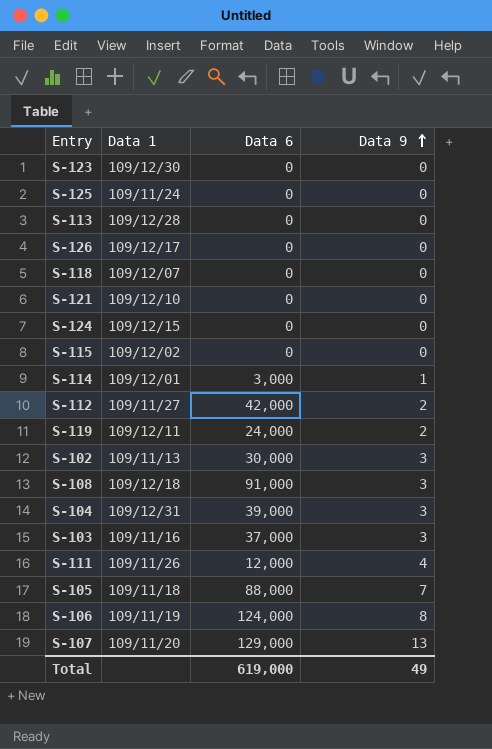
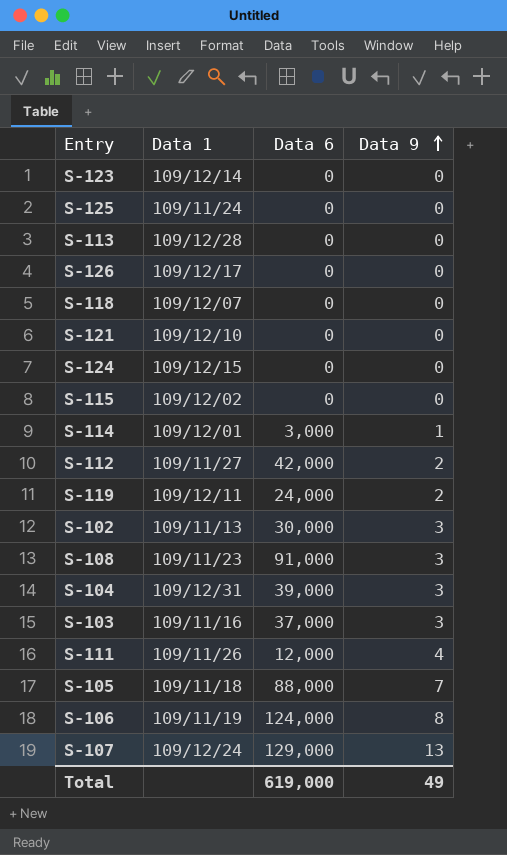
S-123 | Data 1: 109/12/30 -> 109/12/14
S-108 | Data 1: 109/12/18 -> 109/11/23
S-107 | Data 1: 109/11/20 -> 109/12/24

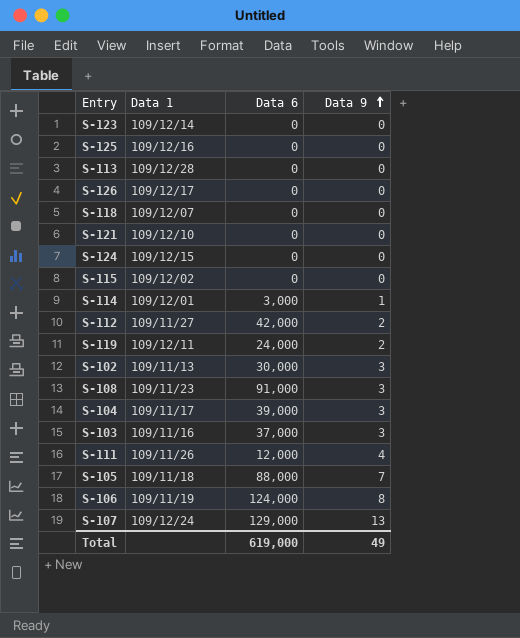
S-125 | Data 1: 109/11/24 -> 109/12/16
S-104 | Data 1: 109/12/31 -> 109/11/17

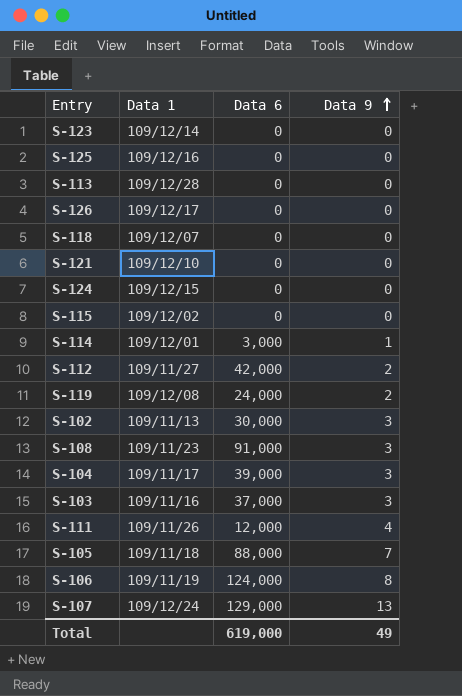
S-119 | Data 1: 109/12/11 -> 109/12/08

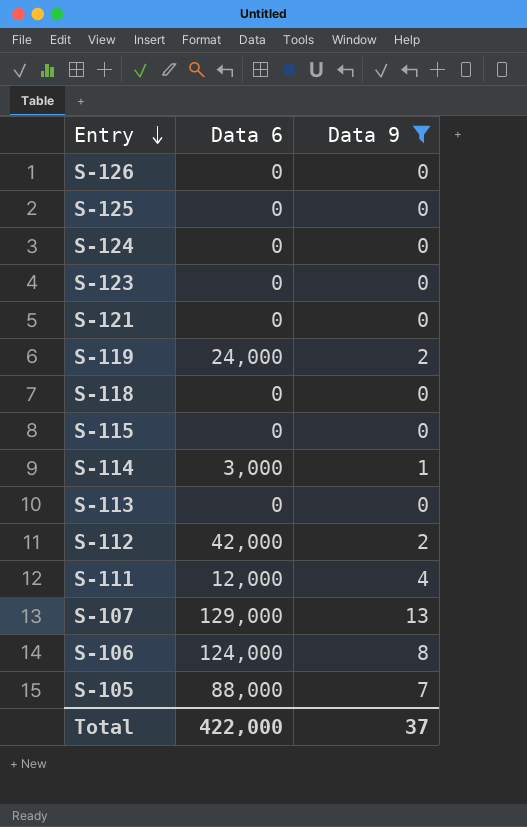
filter: none -> Data 9 != 3
row order: Data 9 ascending -> Entry descending
column Data 1 | position: 2 -> none
Total | Data 6: 619,000 -> 422,000
Total | Data 9: 49 -> 37

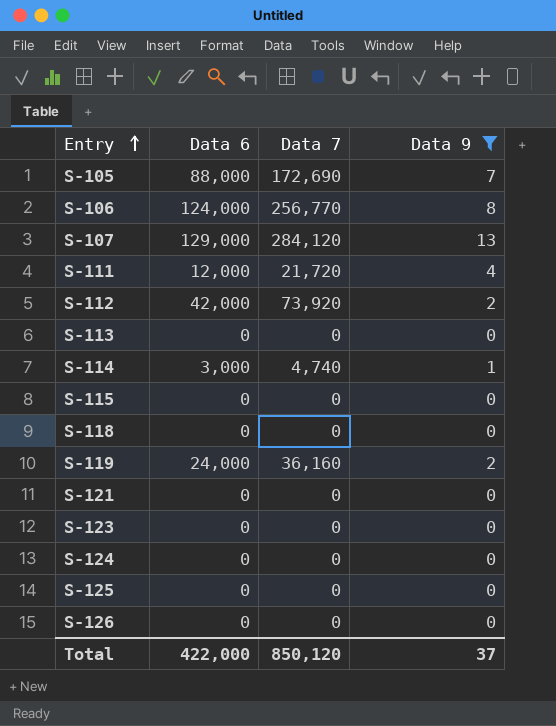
row order: Entry descending -> Entry ascending
column Data 7 | position: none -> 3

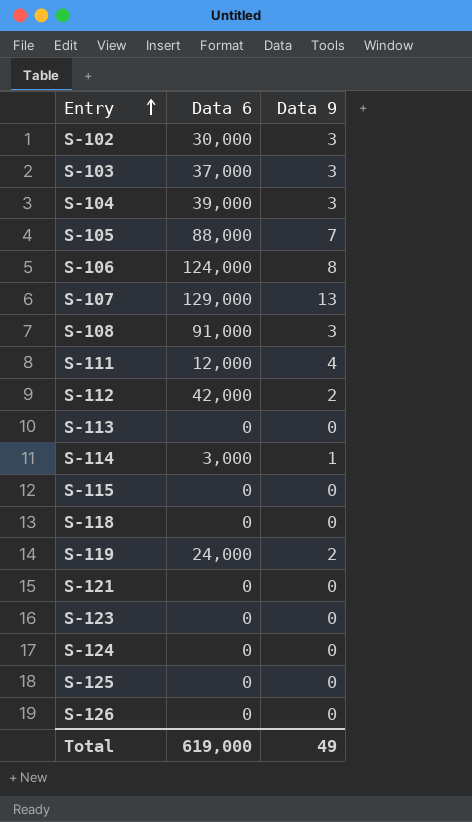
filter: Data 9 != 3 -> none
column Data 7 | position: 3 -> none
Total | Data 6: 422,000 -> 619,000
Total | Data 9: 37 -> 49

